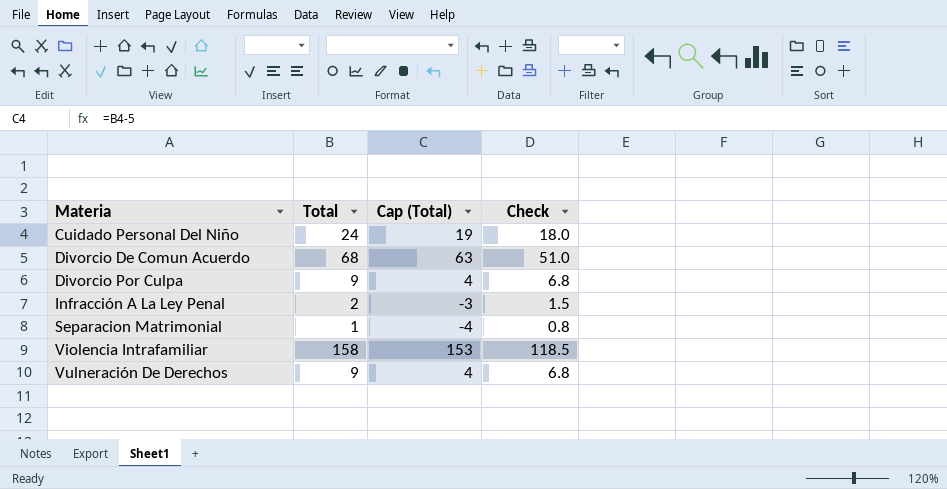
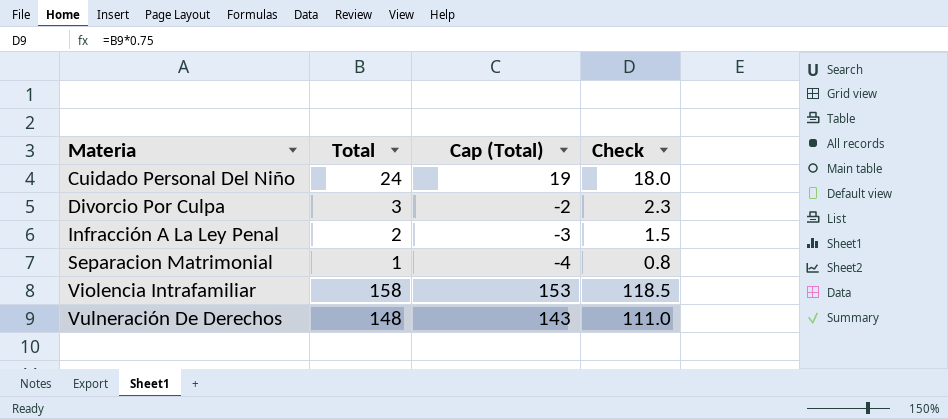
row Divorcio De Comun Acuerdo: 68 | 63 | 51.0 -> none
Divorcio Por Culpa | Total: 9 -> 3
Divorcio Por Culpa | Cap (Total): 4 -> -2
Divorcio Por Culpa | Check: 6.8 -> 2.3
Vulneración De Derechos | Total: 9 -> 148
Vulneración De Derechos | Cap (Total): 4 -> 143
Vulneración De Derechos | Check: 6.8 -> 111.0

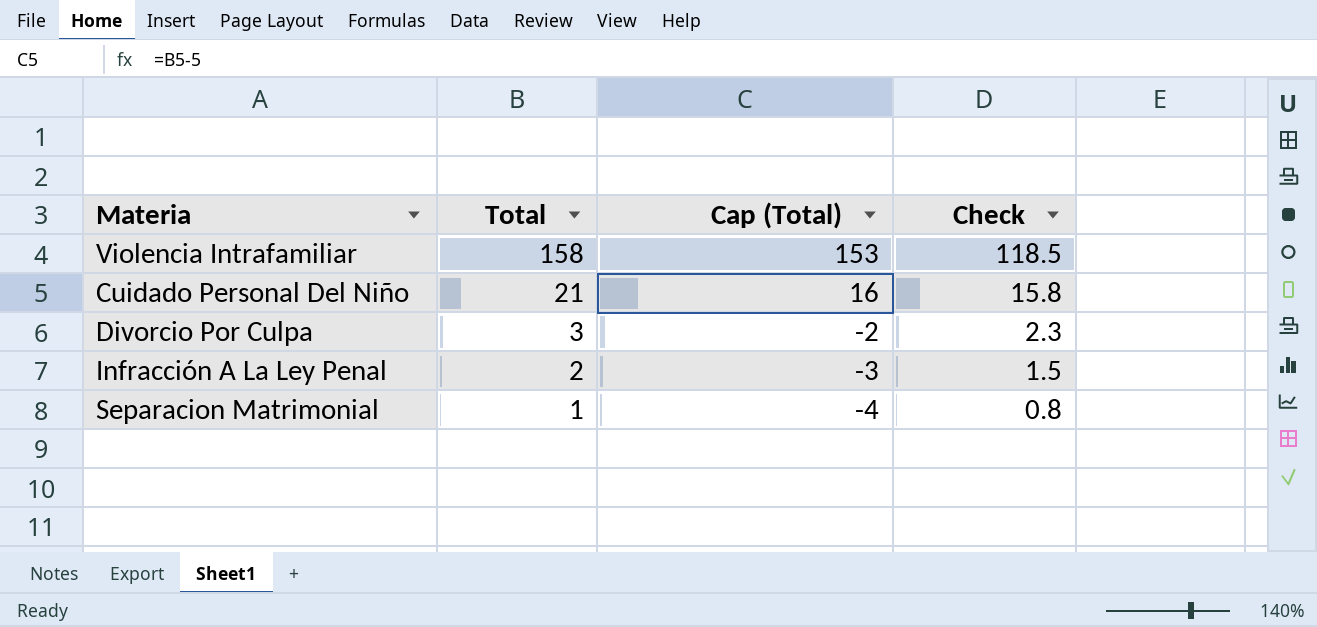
row order: Materia ascending -> Total descending
row Vulneración De Derechos: 148 | 143 | 111.0 -> none
Cuidado Personal Del Niño | Total: 24 -> 21
Cuidado Personal Del Niño | Cap (Total): 19 -> 16
Cuidado Personal Del Niño | Check: 18.0 -> 15.8

